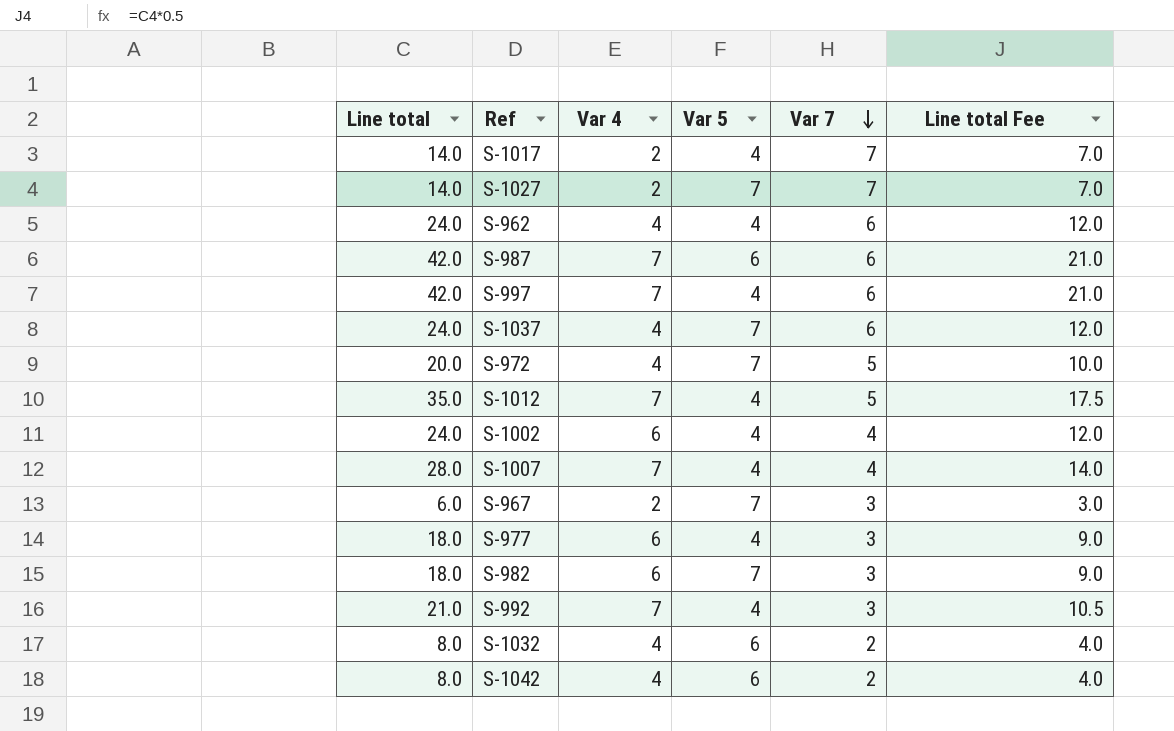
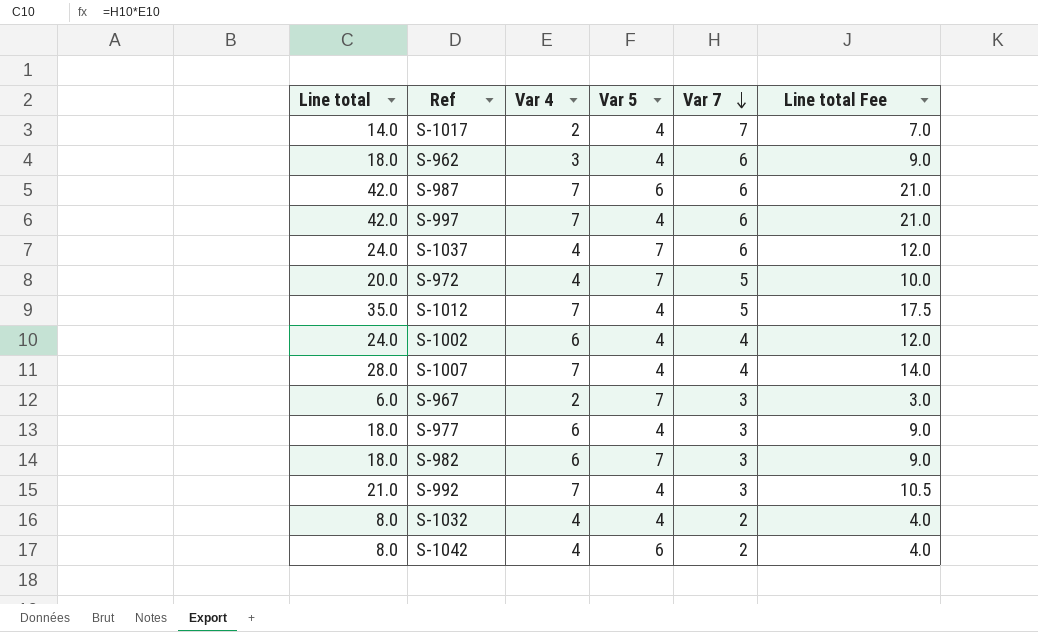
row S-1027: 14.0 | 2 | 7 | 7 | 7.0 -> none
S-962 | Line total: 24.0 -> 18.0
S-962 | Var 4: 4 -> 3
S-962 | Line total Fee: 12.0 -> 9.0
S-1032 | Var 5: 6 -> 4

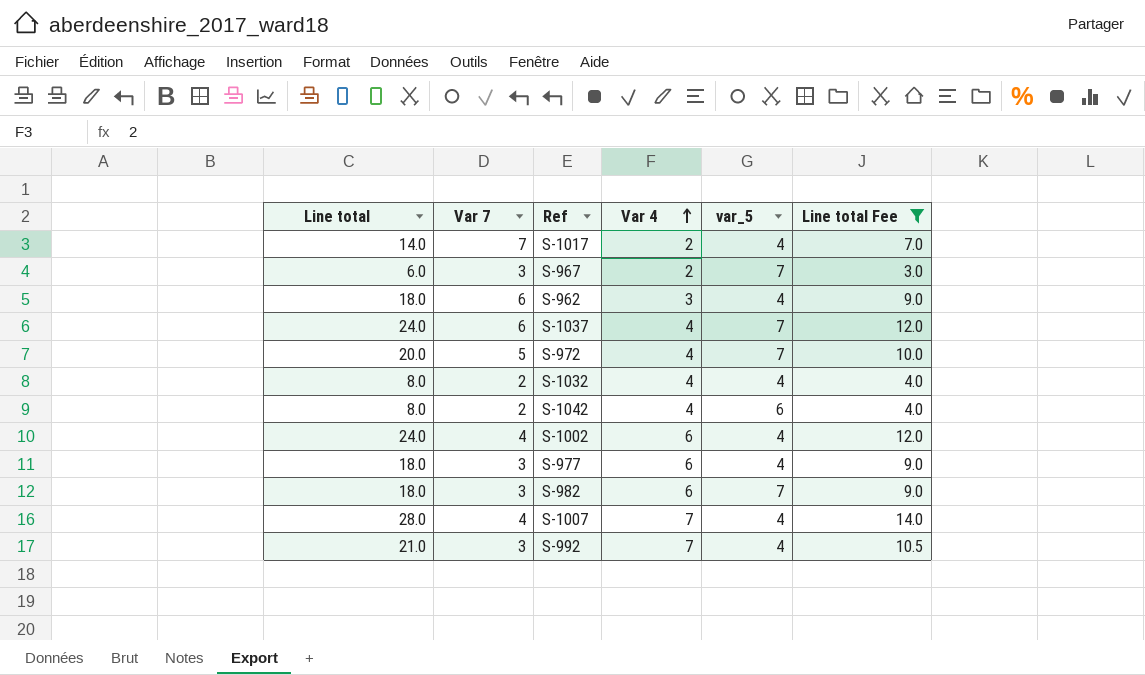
filter: none -> Line total Fee <= 14.0
row order: Var 7 descending -> Var 4 ascending
column Var 7 | position: 5 -> 2
column name: Var 5 -> var_5

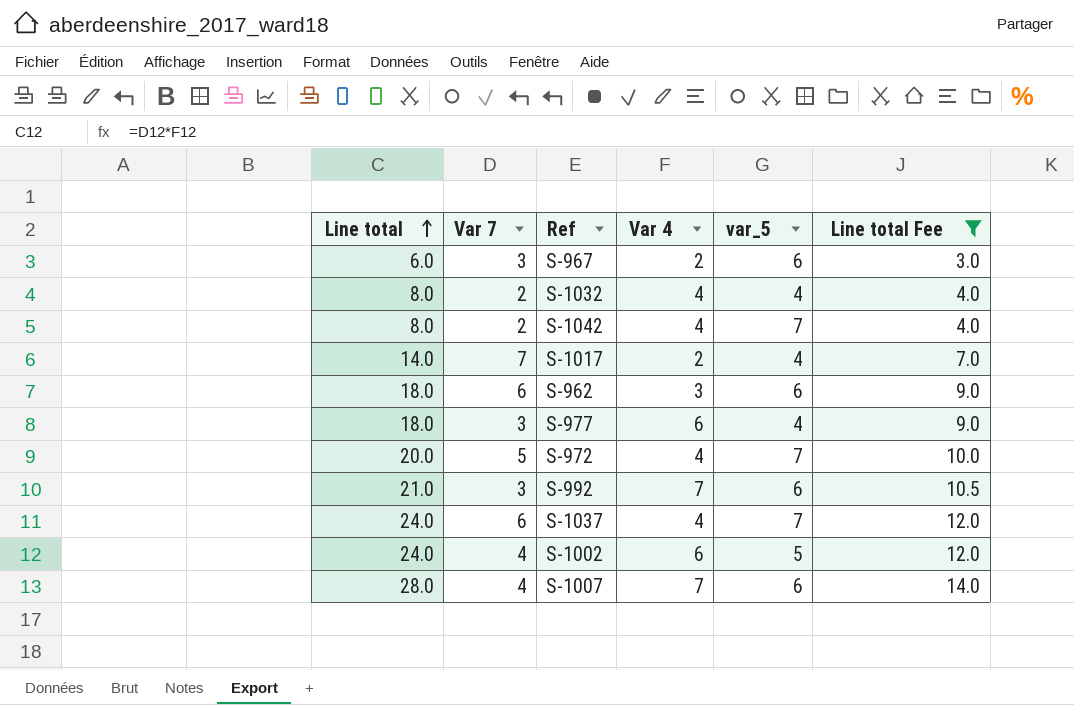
row order: Var 4 ascending -> Line total ascending
row S-982: 18.0 | 3 | 6 | 7 | 9.0 -> none
S-967 | var_5: 7 -> 6
S-1042 | var_5: 6 -> 7
S-962 | var_5: 4 -> 6
S-992 | var_5: 4 -> 6
S-1002 | var_5: 4 -> 5
S-1007 | var_5: 4 -> 6

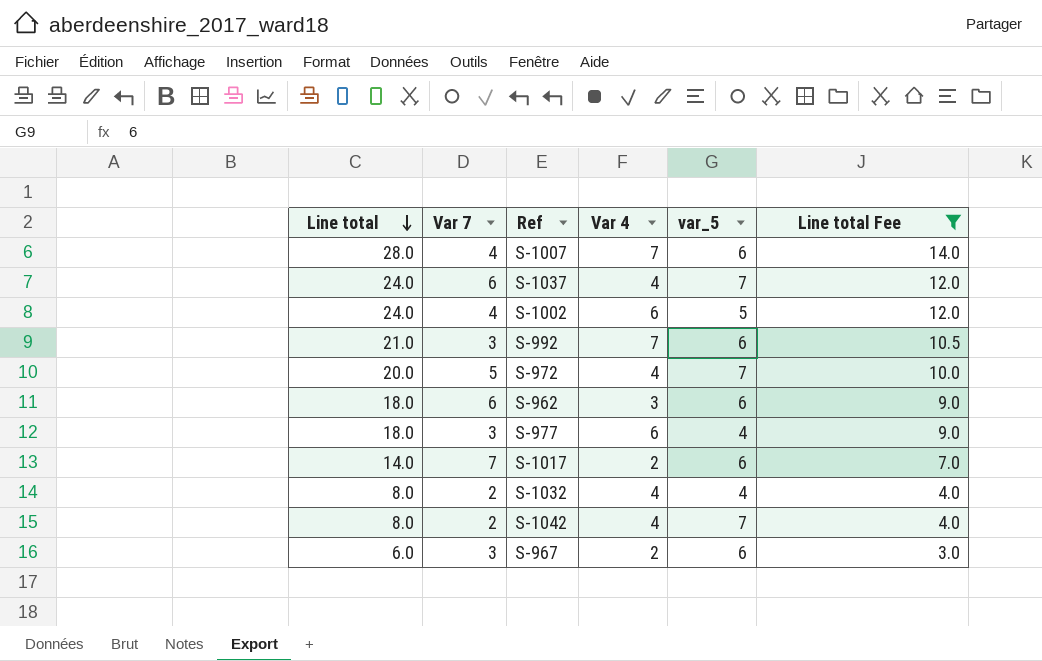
row order: Line total ascending -> Line total descending
S-1017 | var_5: 4 -> 6

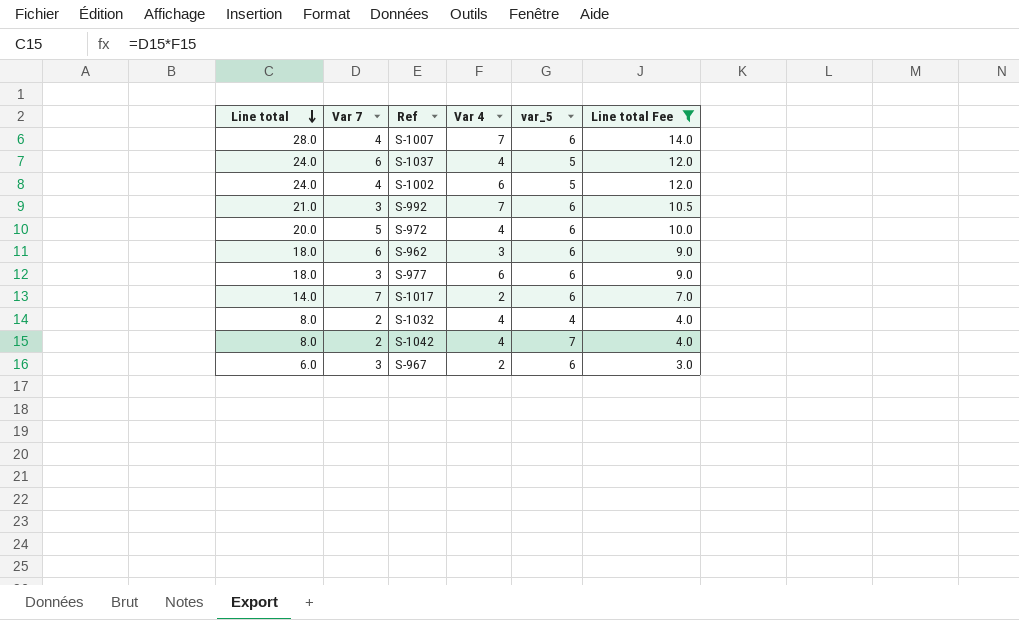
S-1037 | var_5: 7 -> 5
S-972 | var_5: 7 -> 6
S-977 | var_5: 4 -> 6

